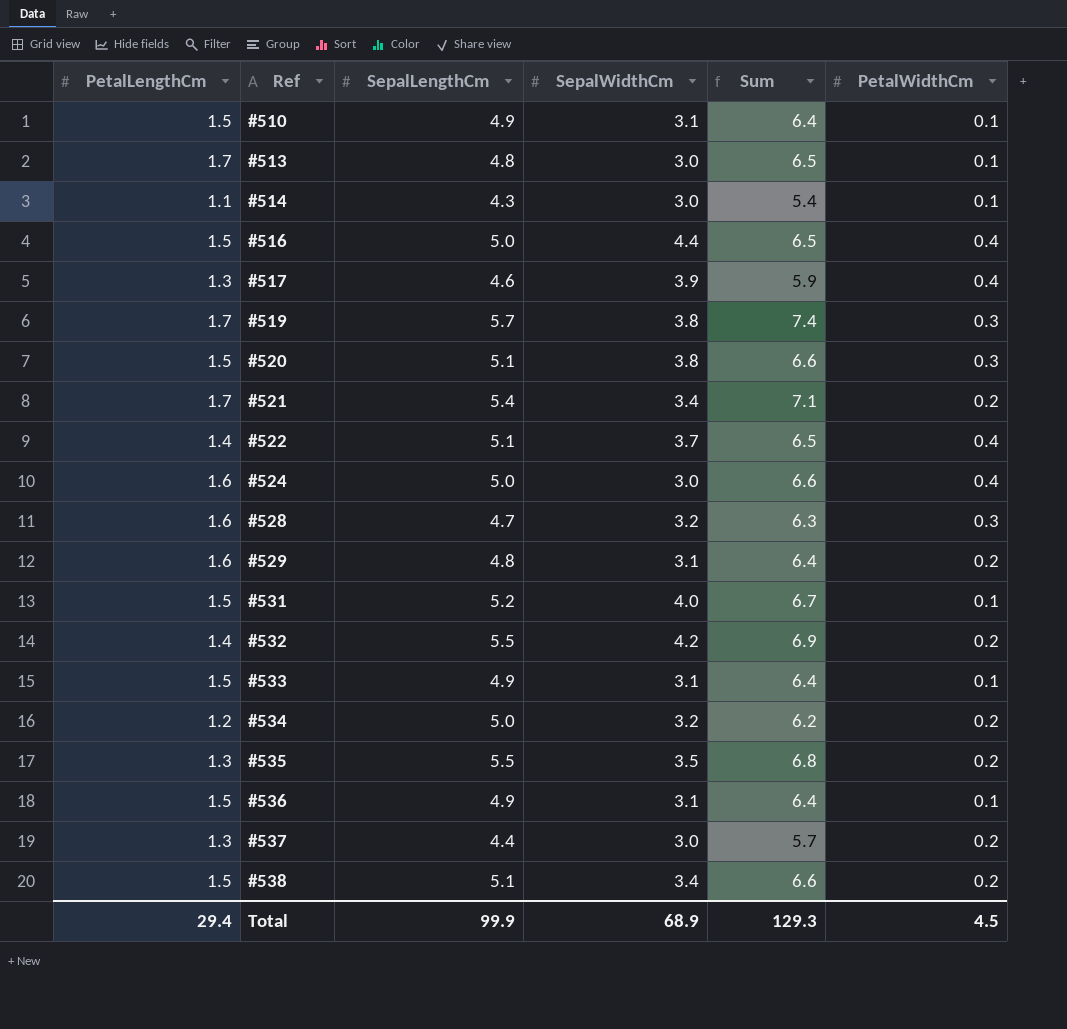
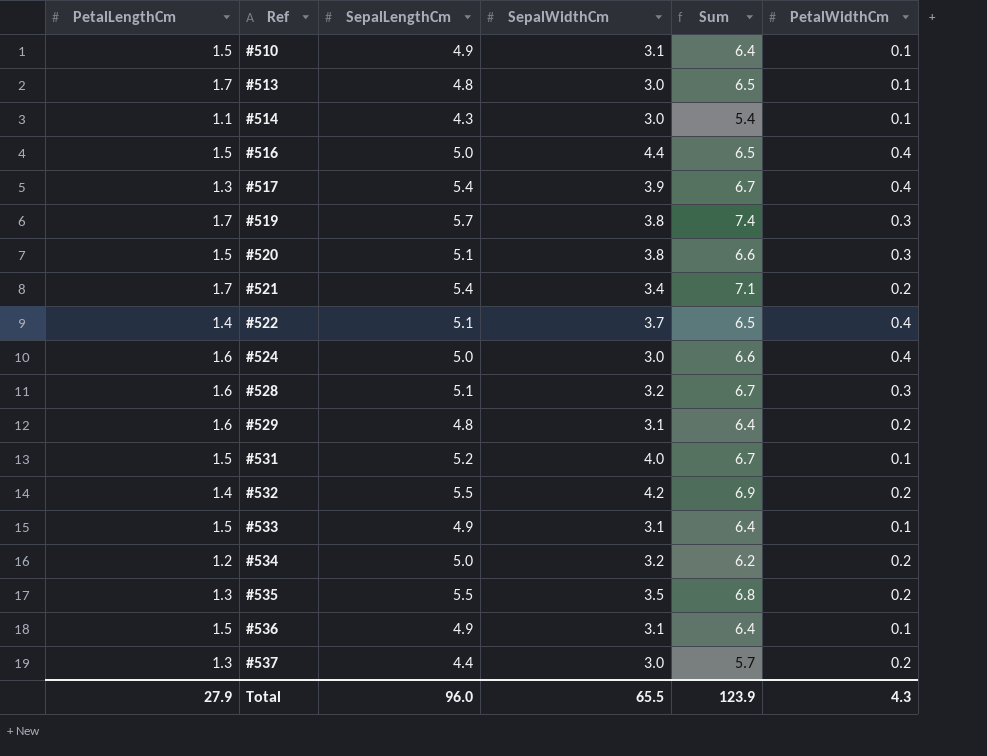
row #538: 1.5 | 5.1 | 3.4 | 6.6 | 0.2 -> none
#517 | SepalLengthCm: 4.6 -> 5.4
#517 | Sum: 5.9 -> 6.7
#528 | SepalLengthCm: 4.7 -> 5.1
#528 | Sum: 6.3 -> 6.7
Total | PetalLengthCm: 29.4 -> 27.9
Total | SepalLengthCm: 99.9 -> 96.0
Total | SepalWidthCm: 68.9 -> 65.5
Total | Sum: 129.3 -> 123.9
Total | PetalWidthCm: 4.5 -> 4.3

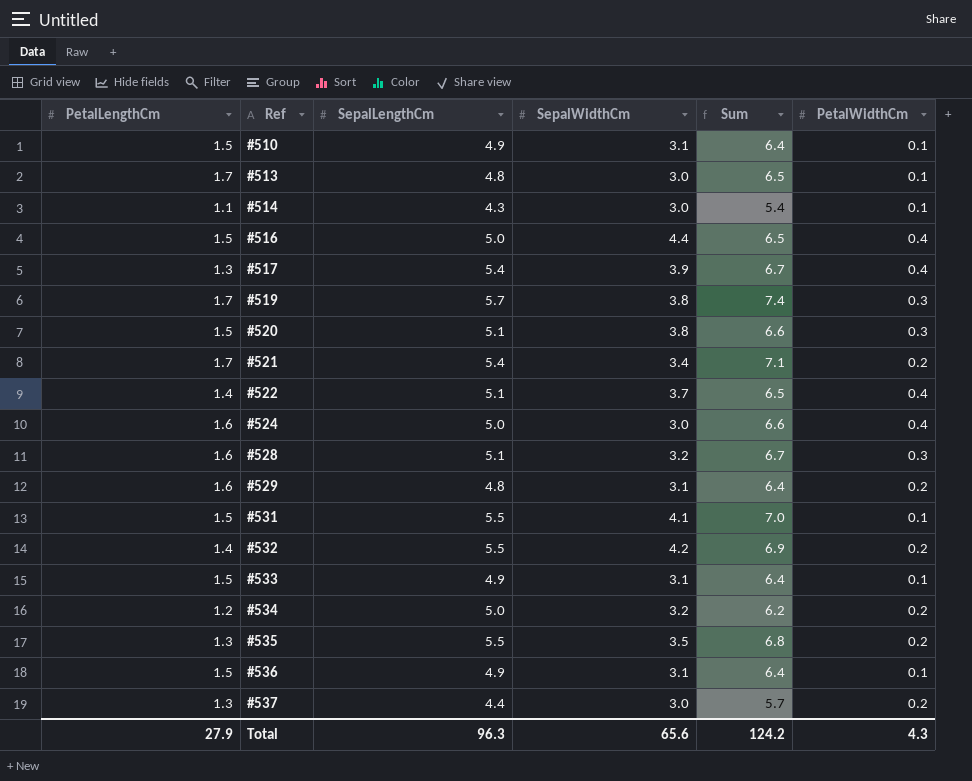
#531 | SepalLengthCm: 5.2 -> 5.5
#531 | SepalWidthCm: 4.0 -> 4.1
#531 | Sum: 6.7 -> 7.0
Total | SepalLengthCm: 96.0 -> 96.3
Total | SepalWidthCm: 65.5 -> 65.6
Total | Sum: 123.9 -> 124.2

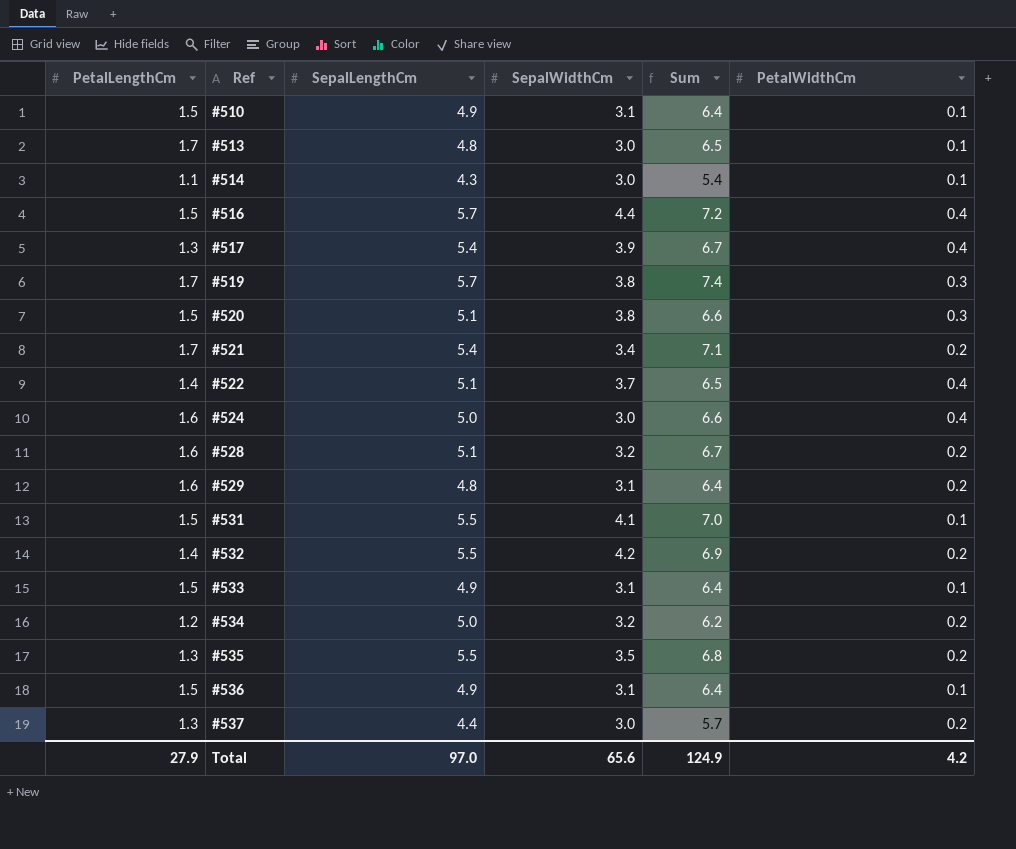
#516 | SepalLengthCm: 5.0 -> 5.7
#516 | Sum: 6.5 -> 7.2
#528 | PetalWidthCm: 0.3 -> 0.2
Total | SepalLengthCm: 96.3 -> 97.0
Total | Sum: 124.2 -> 124.9
Total | PetalWidthCm: 4.3 -> 4.2

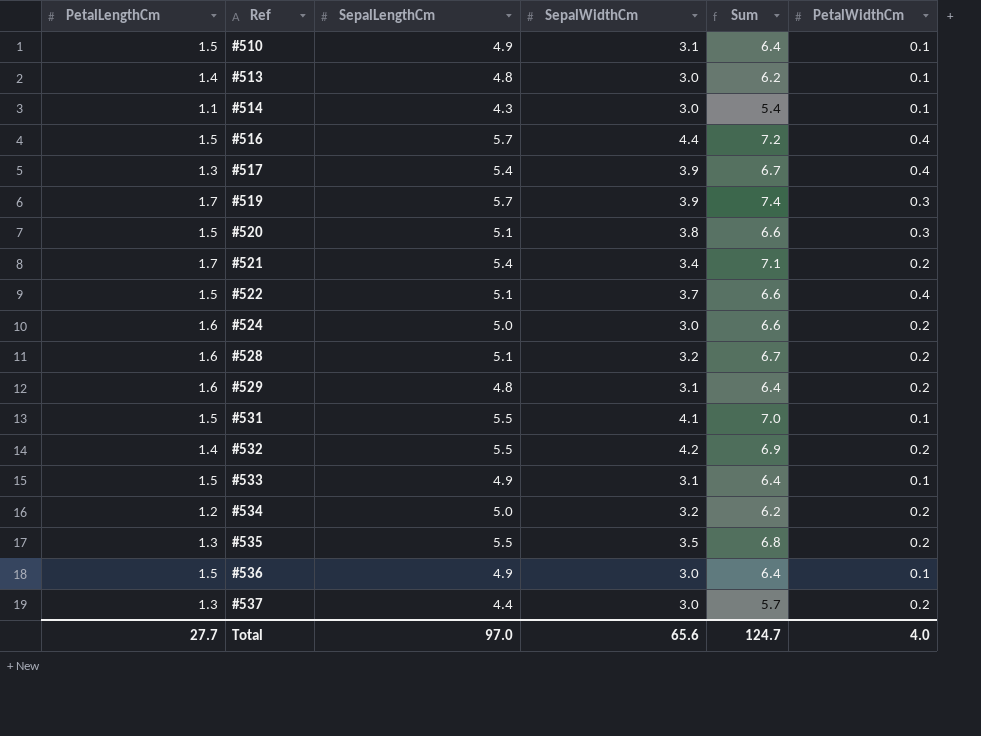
#513 | PetalLengthCm: 1.7 -> 1.4
#513 | Sum: 6.5 -> 6.2
#519 | SepalWidthCm: 3.8 -> 3.9
#522 | PetalLengthCm: 1.4 -> 1.5
#522 | Sum: 6.5 -> 6.6
#524 | PetalWidthCm: 0.4 -> 0.2
#536 | SepalWidthCm: 3.1 -> 3.0
Total | PetalLengthCm: 27.9 -> 27.7
Total | Sum: 124.9 -> 124.7
Total | PetalWidthCm: 4.2 -> 4.0

